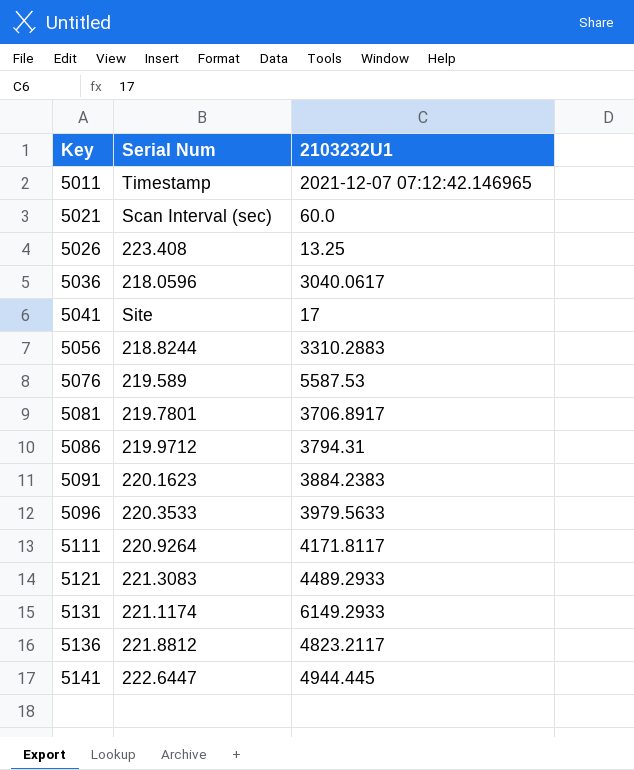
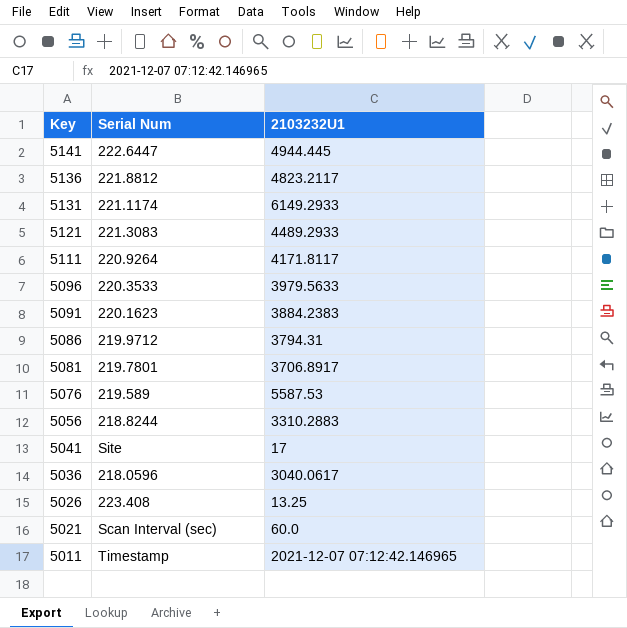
row order: Key ascending -> Key descending

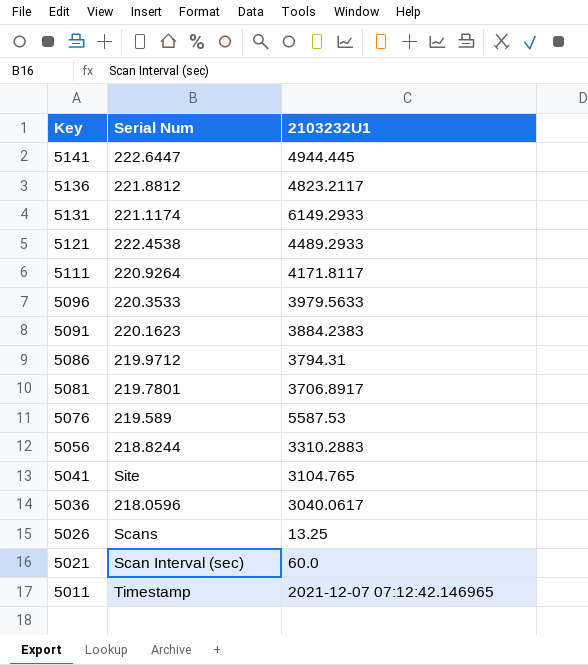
5121 | Serial Num: 221.3083 -> 222.4538
5041 | 2103232U1: 17 -> 3104.765
5026 | Serial Num: 223.408 -> Scans

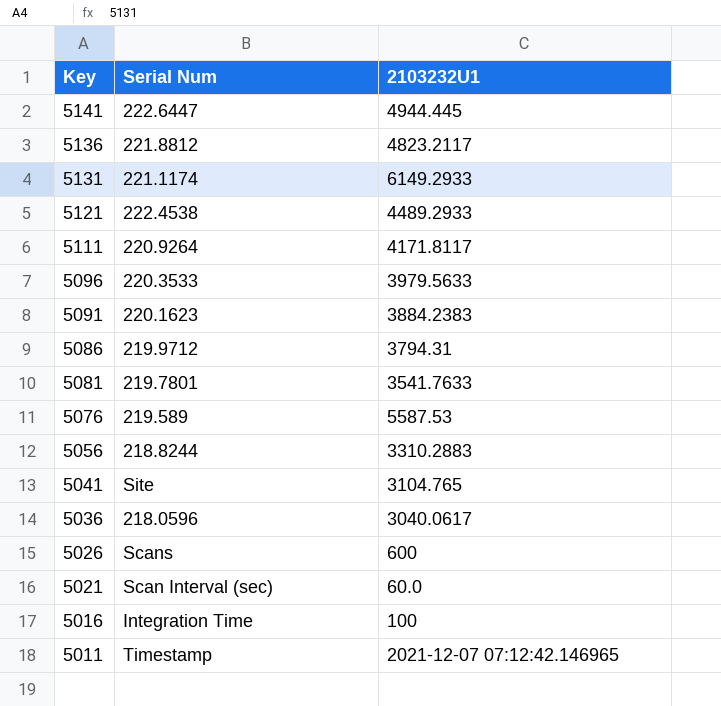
5081 | 2103232U1: 3706.8917 -> 3541.7633
5026 | 2103232U1: 13.25 -> 600
row 5016: none -> Integration Time | 100

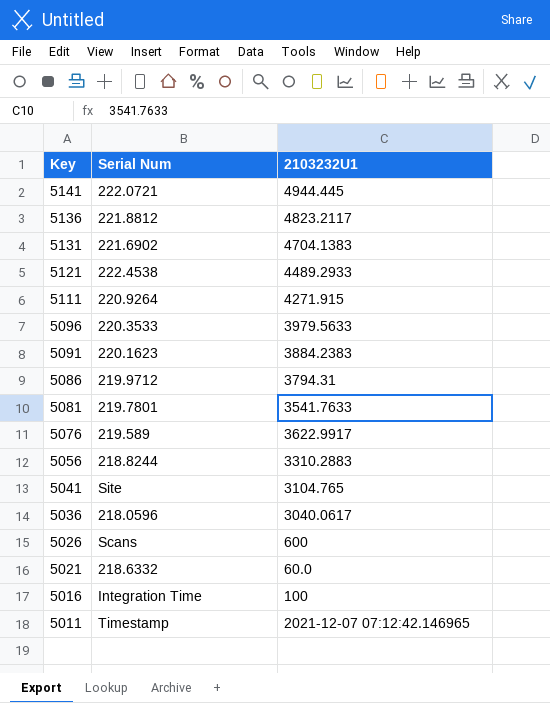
5141 | Serial Num: 222.6447 -> 222.0721
5131 | Serial Num: 221.1174 -> 221.6902
5131 | 2103232U1: 6149.2933 -> 4704.1383
5111 | 2103232U1: 4171.8117 -> 4271.915
5076 | 2103232U1: 5587.53 -> 3622.9917
5021 | Serial Num: Scan Interval (sec) -> 218.6332

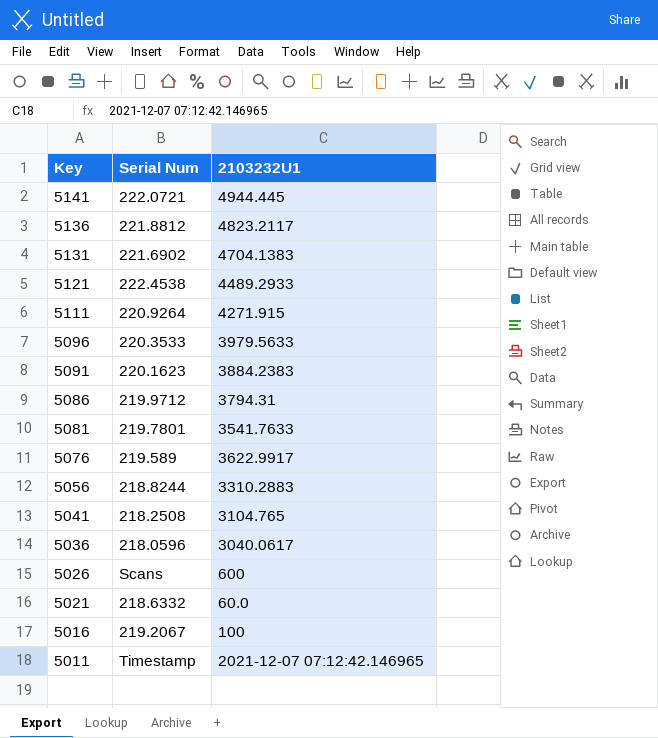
5041 | Serial Num: Site -> 218.2508
5016 | Serial Num: Integration Time -> 219.2067

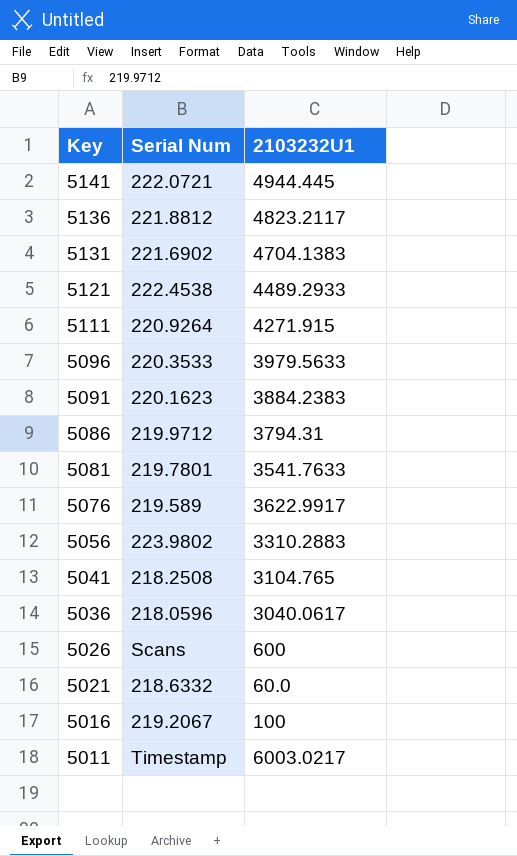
5056 | Serial Num: 218.8244 -> 223.9802
5011 | 2103232U1: 2021-12-07 07:12:42.146965 -> 6003.0217

